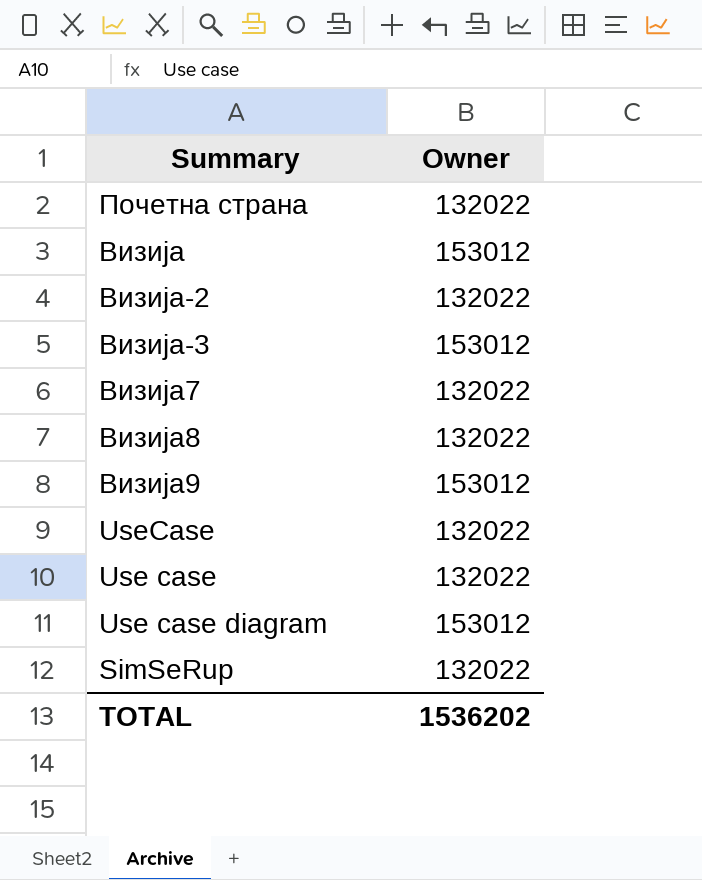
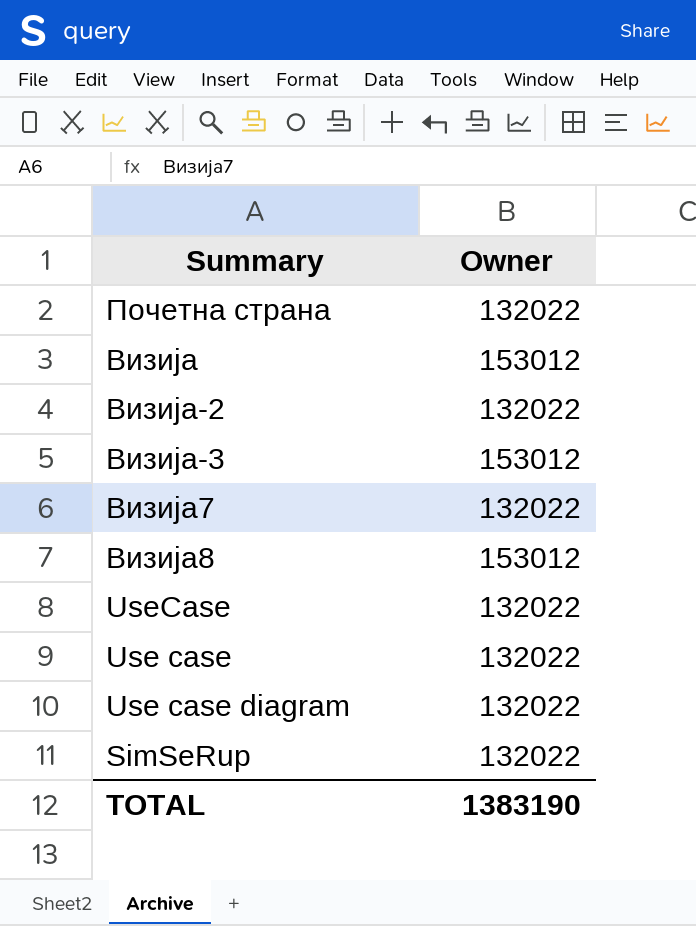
row Визија9: 153012 -> none
Визија8 | Owner: 132022 -> 153012
Use case diagram | Owner: 153012 -> 132022
TOTAL | Owner: 1536202 -> 1383190

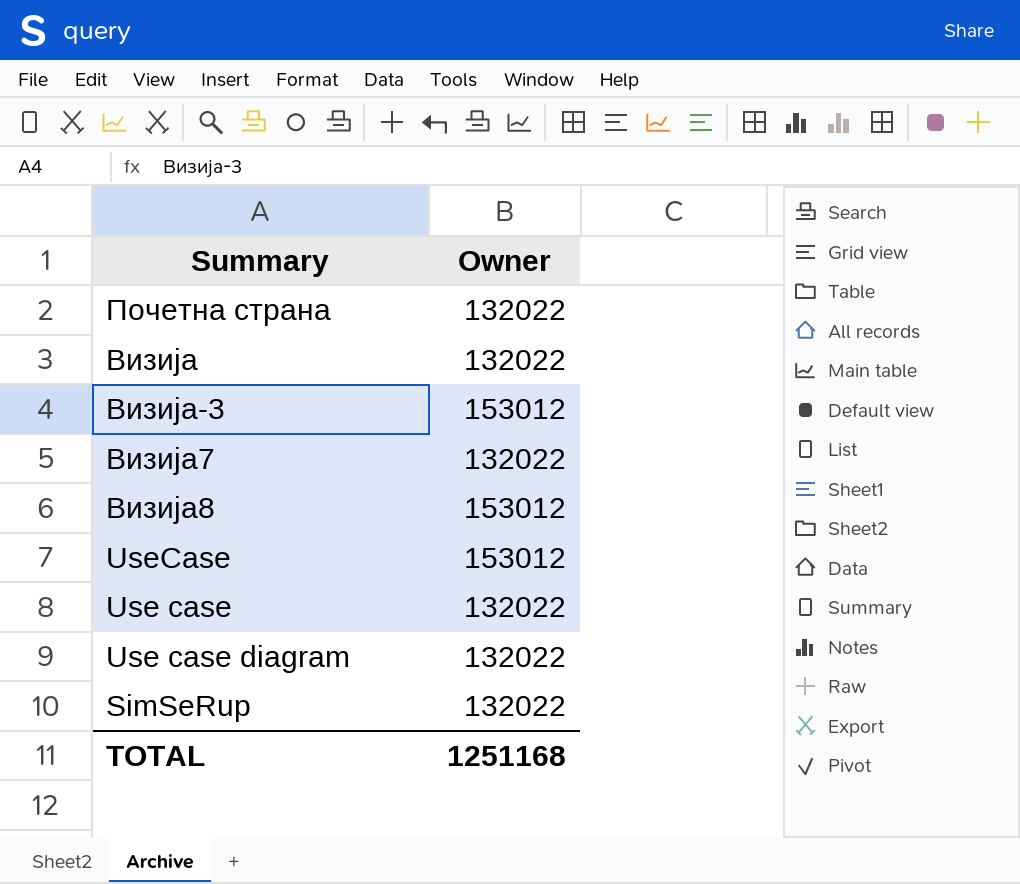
row Визија-2: 132022 -> none
Визија | Owner: 153012 -> 132022
UseCase | Owner: 132022 -> 153012
TOTAL | Owner: 1383190 -> 1251168

